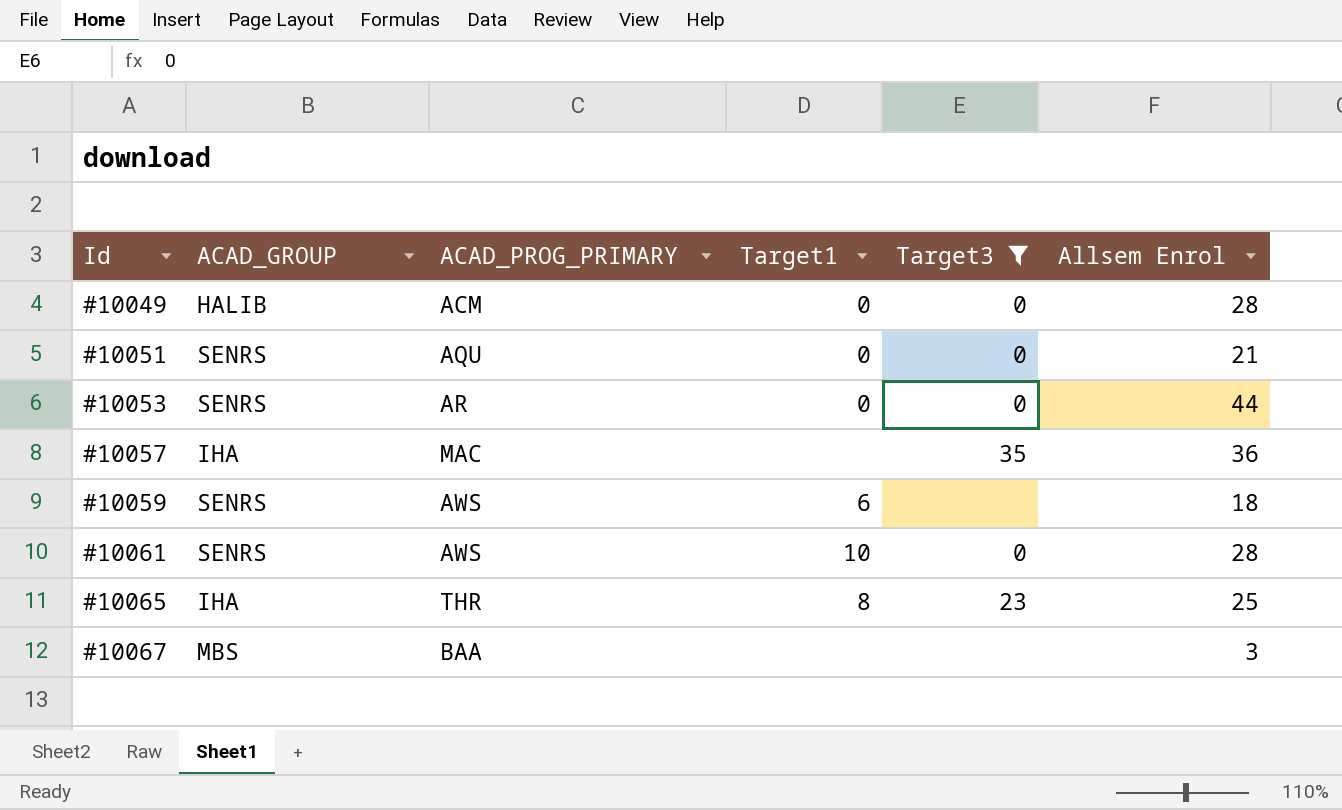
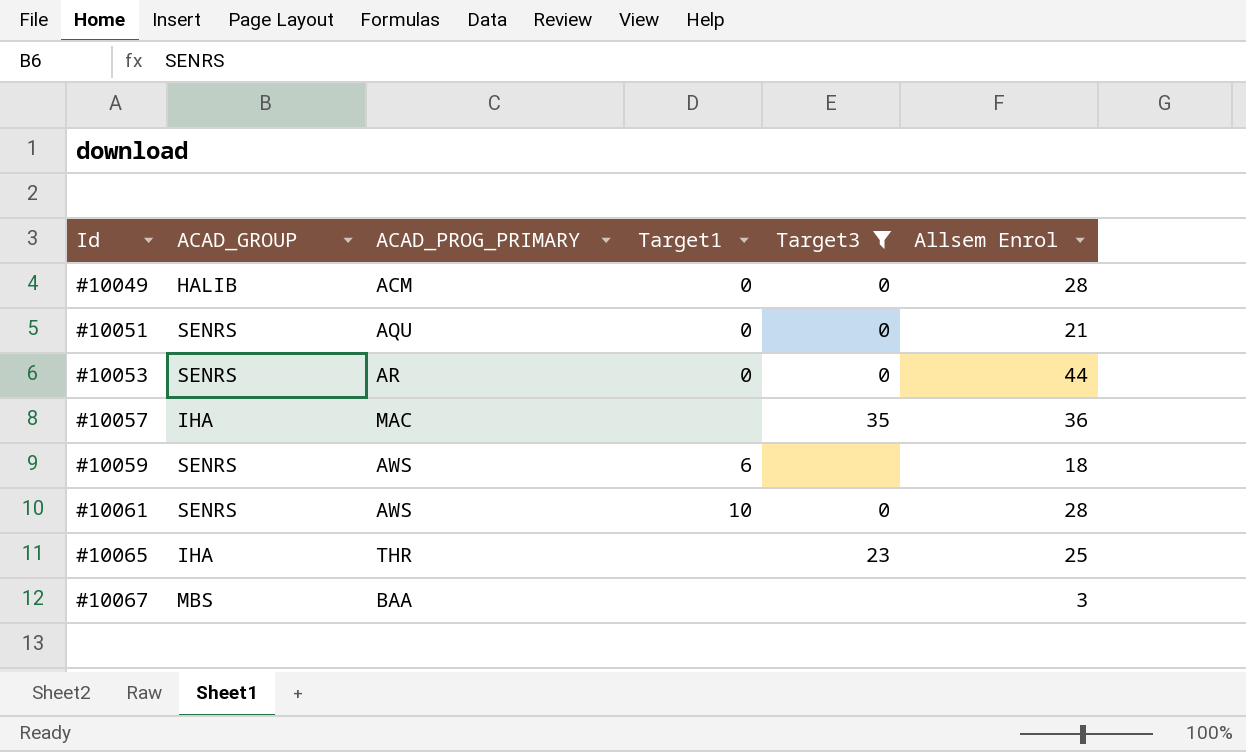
#10065 | Target1: 8 -> none

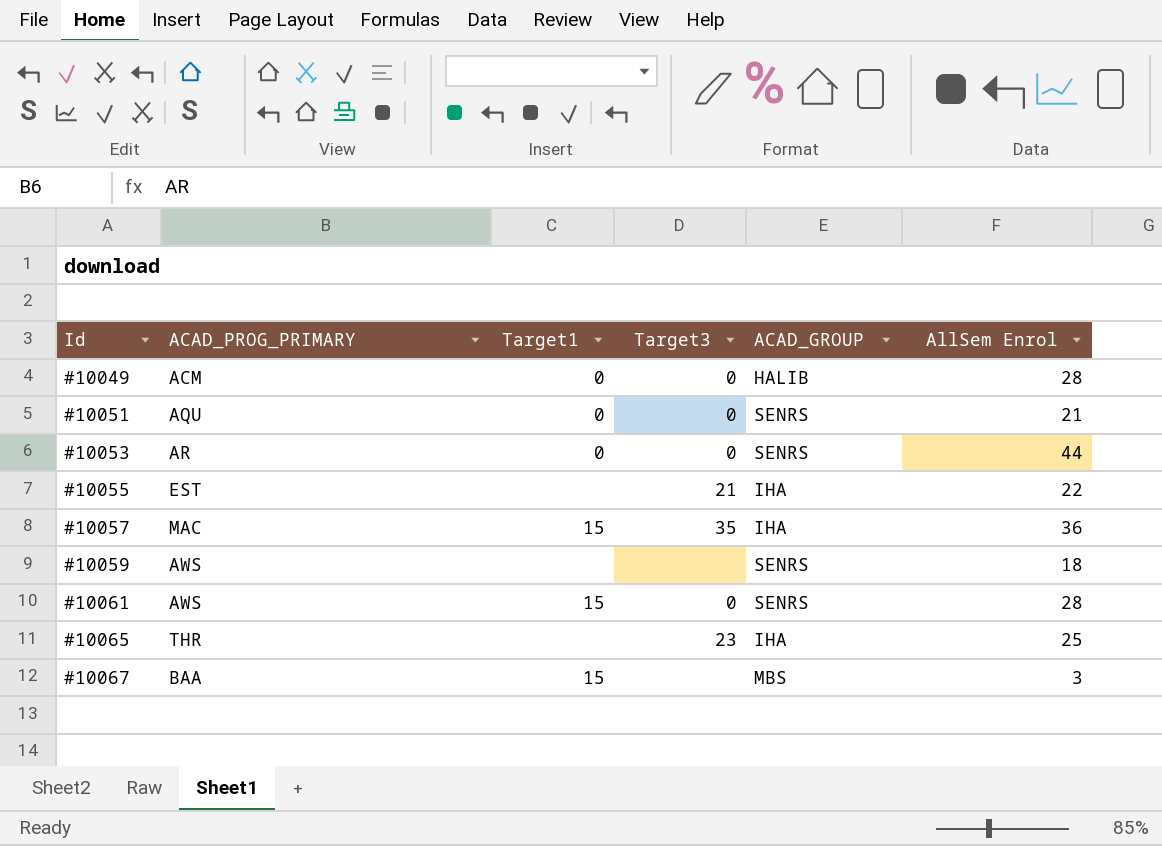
filter: Target3 != 21 -> none
column ACAD_GROUP | position: 2 -> 5
column name: Allsem Enrol -> AllSem Enrol
#10057 | Target1: none -> 15
#10059 | Target1: 6 -> none
#10061 | Target1: 10 -> 15
#10067 | Target1: none -> 15

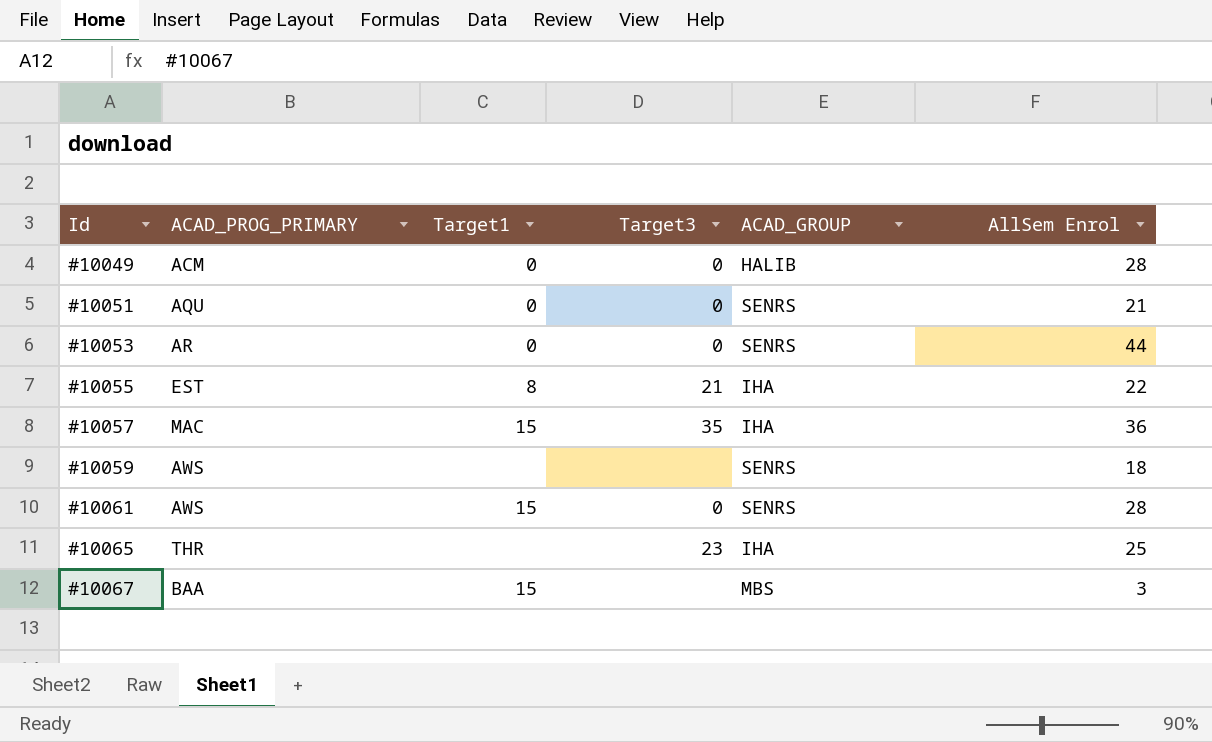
#10055 | Target1: none -> 8

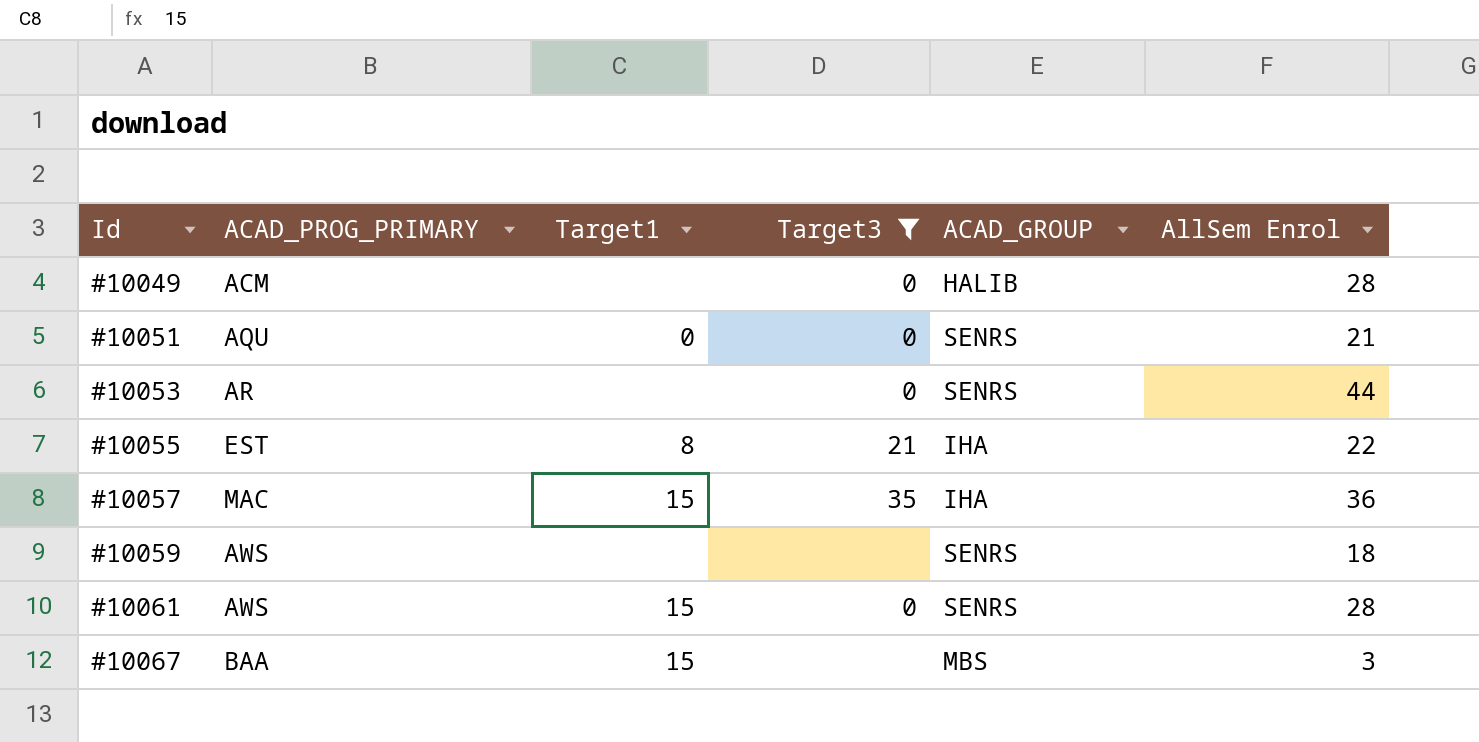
filter: none -> Target3 != 23
#10049 | Target1: 0 -> none
#10053 | Target1: 0 -> none

